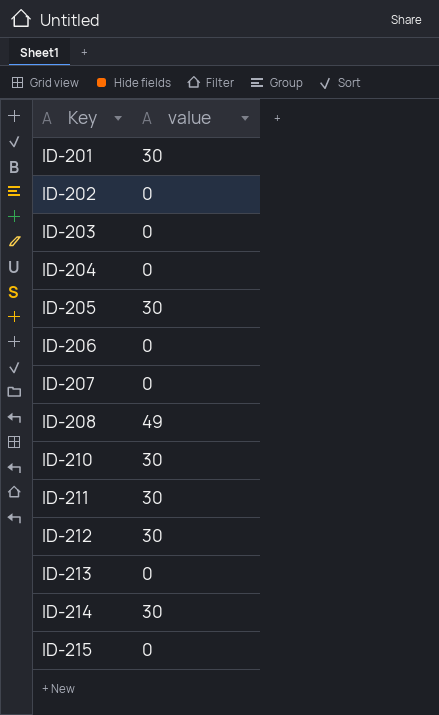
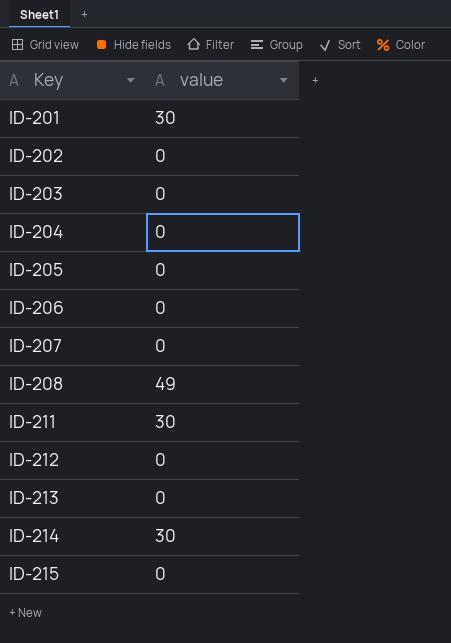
row ID-210: 30 -> none
ID-205 | value: 30 -> 0
ID-212 | value: 30 -> 0

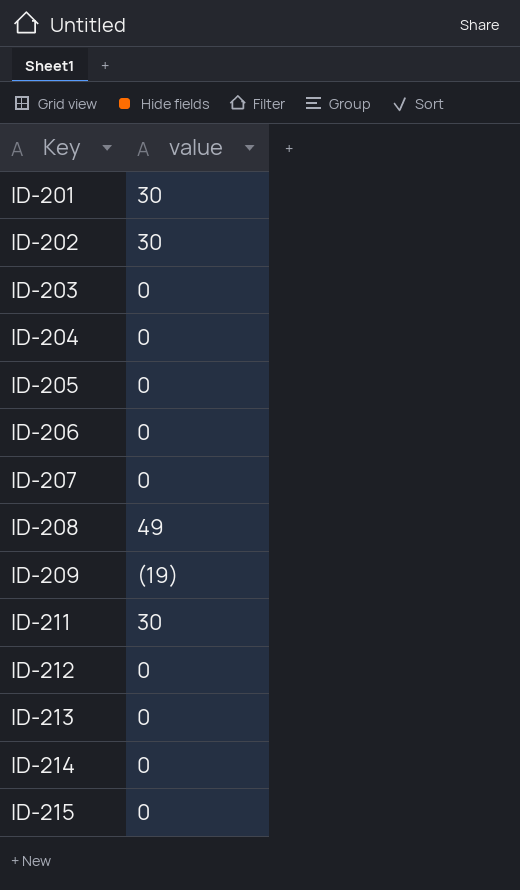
ID-202 | value: 0 -> 30
row ID-209: none -> (19)
ID-214 | value: 30 -> 0

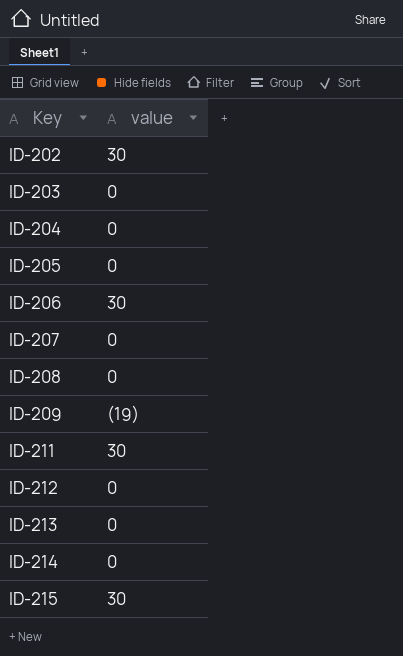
row ID-201: 30 -> none
ID-206 | value: 0 -> 30
ID-208 | value: 49 -> 0
ID-215 | value: 0 -> 30

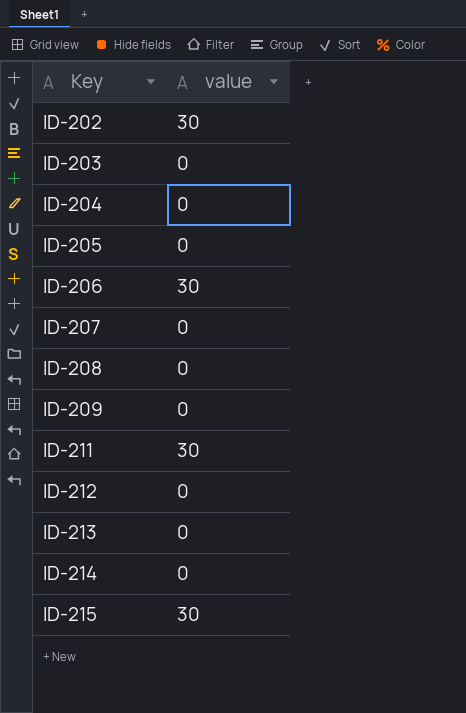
ID-209 | value: (19) -> 0

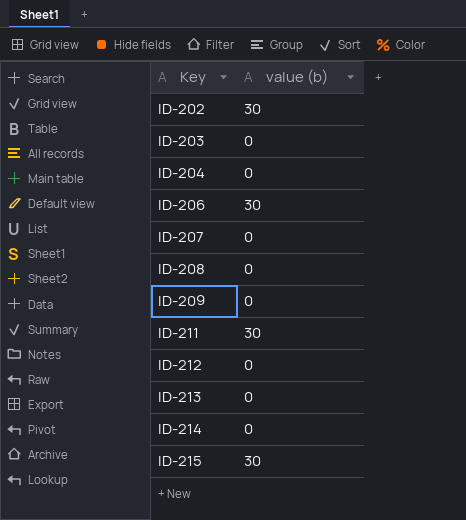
column name: value -> value (b)
row ID-205: 0 -> none

